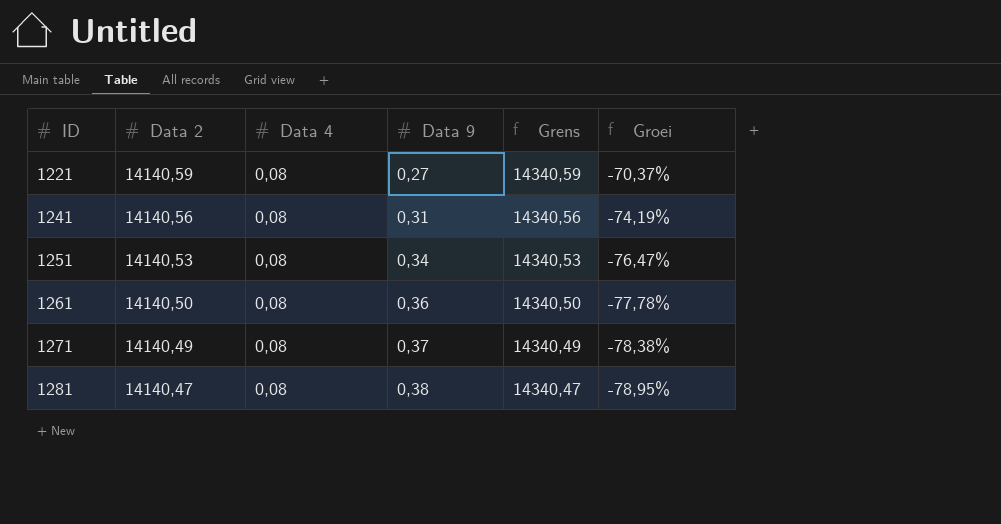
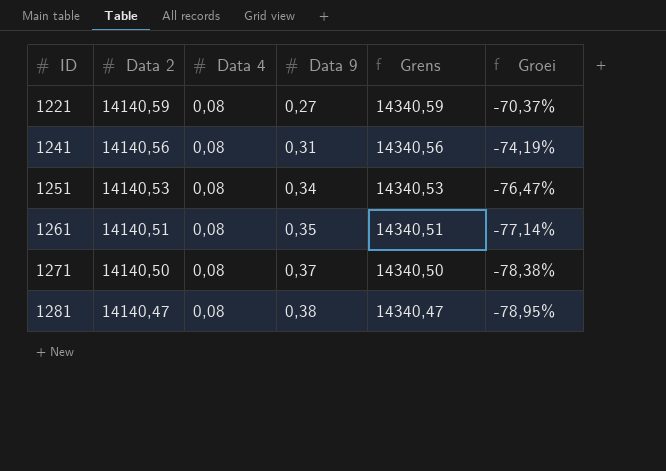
1261 | Data 2: 14140,50 -> 14140,51
1261 | Data 9: 0,36 -> 0,35
1261 | Grens: 14340,50 -> 14340,51
1261 | Groei: -77,78% -> -77,14%
1271 | Data 2: 14140,49 -> 14140,50
1271 | Grens: 14340,49 -> 14340,50

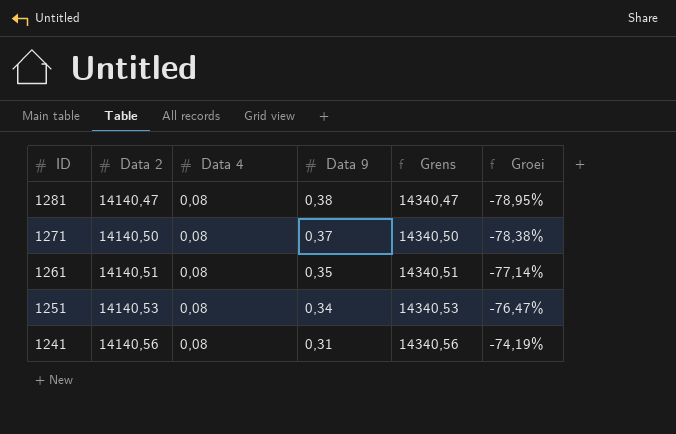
row order: ID ascending -> ID descending
row 1221: 14140,59 | 0,08 | 0,27 | 14340,59 | -70,37% -> none

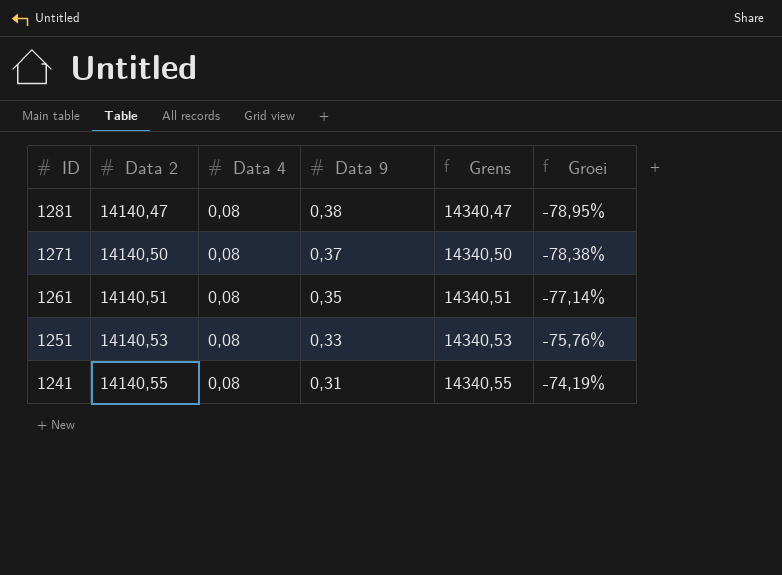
1251 | Data 9: 0,34 -> 0,33
1251 | Groei: -76,47% -> -75,76%
1241 | Data 2: 14140,56 -> 14140,55
1241 | Grens: 14340,56 -> 14340,55

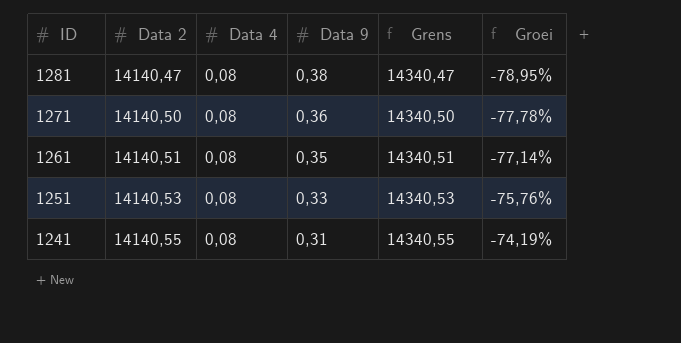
1271 | Data 9: 0,37 -> 0,36
1271 | Groei: -78,38% -> -77,78%

